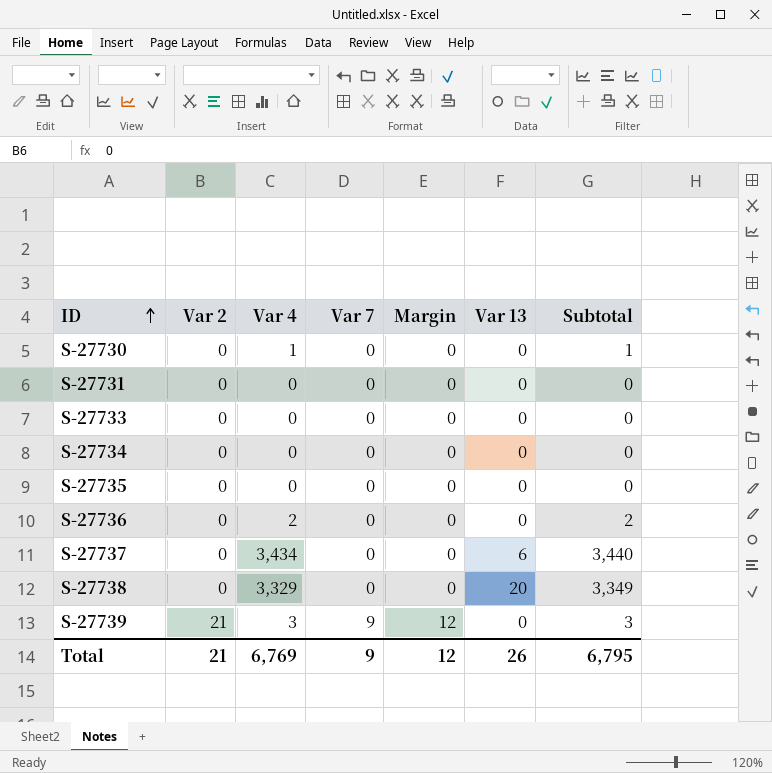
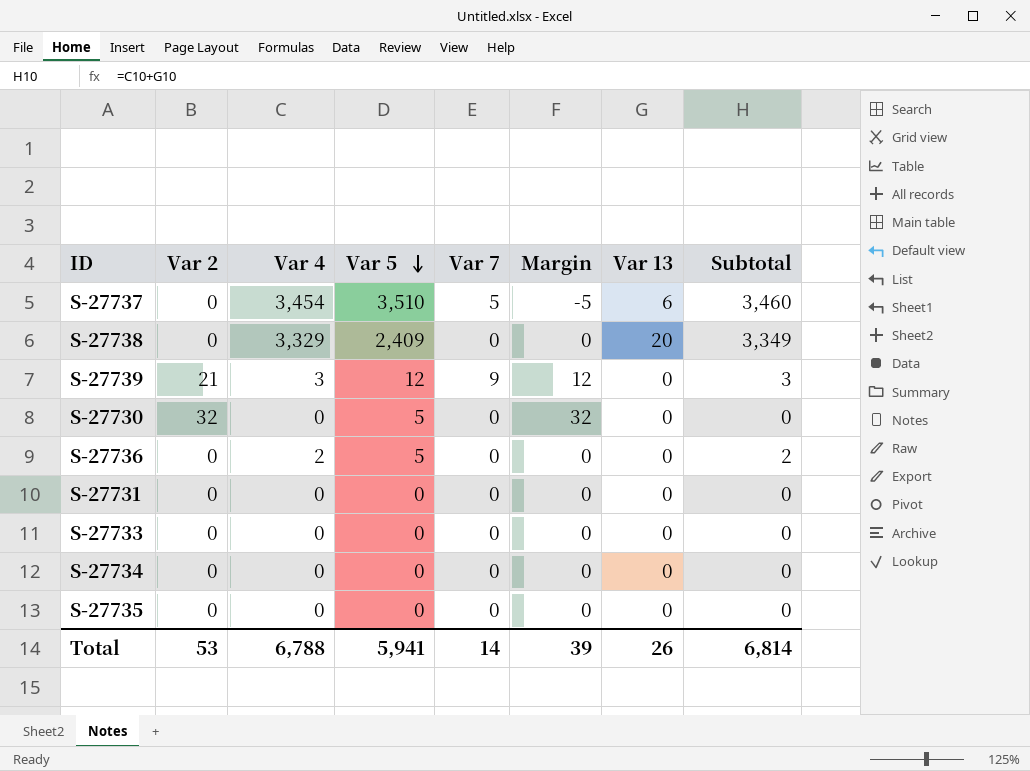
row order: ID ascending -> Var 5 descending
column Var 5 | position: none -> 4
S-27737 | Var 4: 3,434 -> 3,454
S-27737 | Var 7: 0 -> 5
S-27737 | Margin: 0 -> -5
S-27737 | Subtotal: 3,440 -> 3,460
S-27730 | Var 2: 0 -> 32
S-27730 | Var 4: 1 -> 0
S-27730 | Margin: 0 -> 32
S-27730 | Subtotal: 1 -> 0
Total | Var 2: 21 -> 53
Total | Var 4: 6,769 -> 6,788
Total | Var 7: 9 -> 14
Total | Margin: 12 -> 39
Total | Subtotal: 6,795 -> 6,814

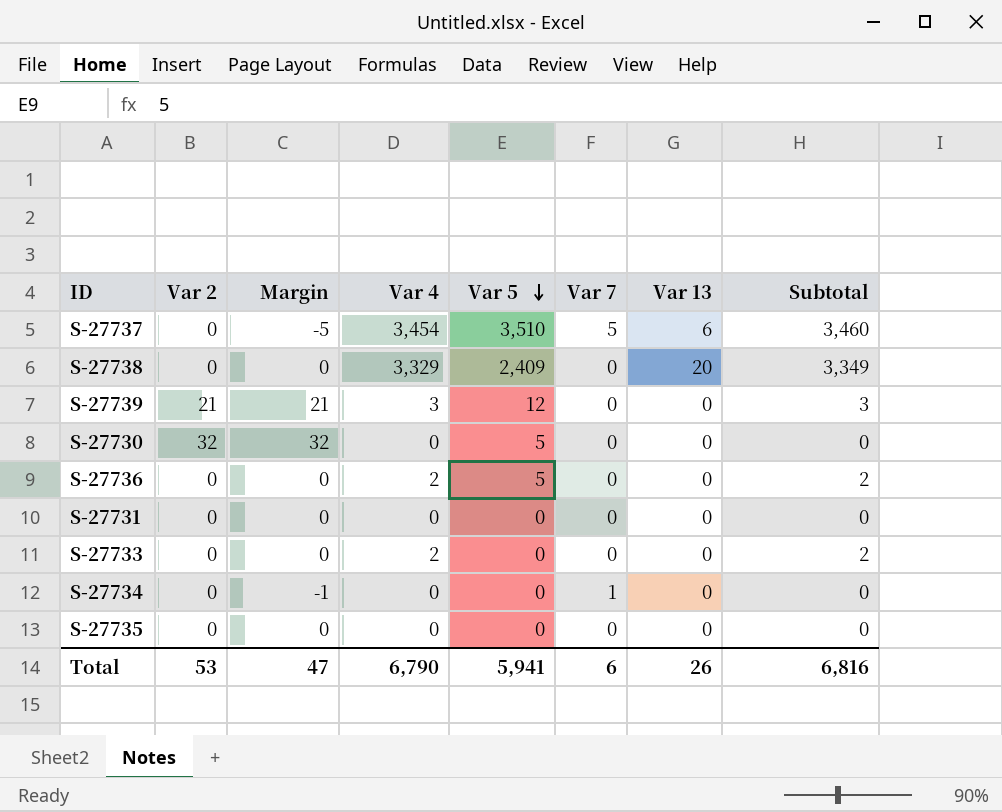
column Margin | position: 6 -> 3
S-27739 | Margin: 12 -> 21
S-27739 | Var 7: 9 -> 0
S-27733 | Var 4: 0 -> 2
S-27733 | Subtotal: 0 -> 2
S-27734 | Margin: 0 -> -1
S-27734 | Var 7: 0 -> 1
Total | Margin: 39 -> 47
Total | Var 4: 6,788 -> 6,790
Total | Var 7: 14 -> 6
Total | Subtotal: 6,814 -> 6,816

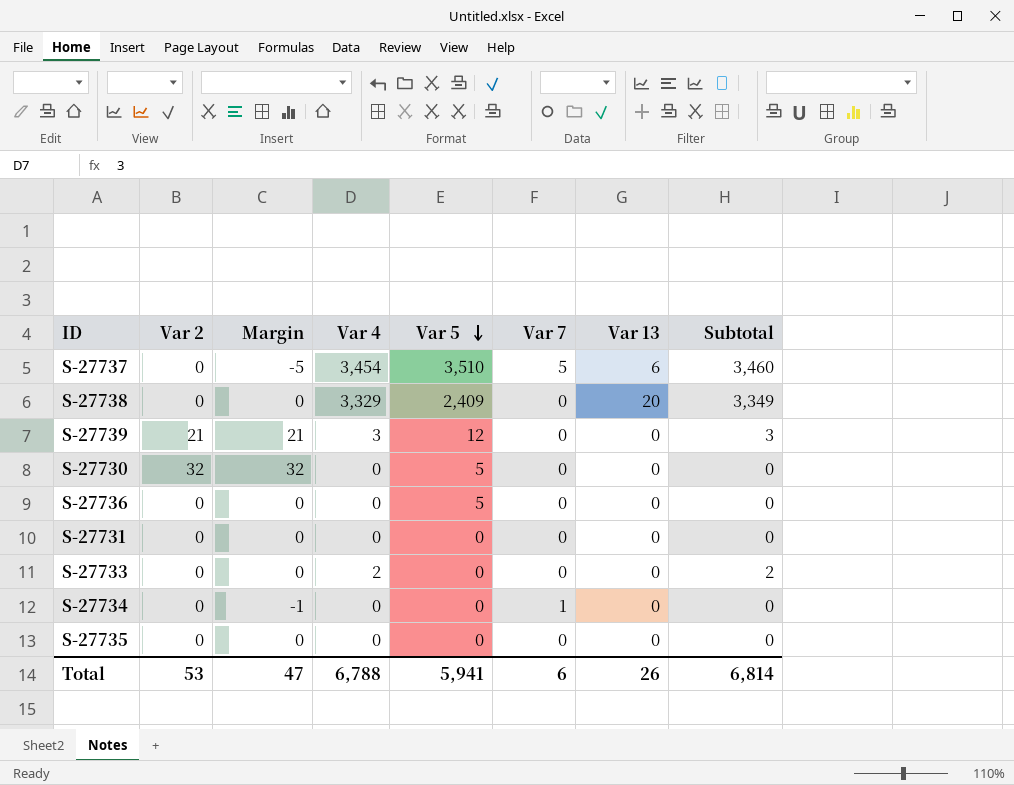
S-27736 | Var 4: 2 -> 0
S-27736 | Subtotal: 2 -> 0
Total | Var 4: 6,790 -> 6,788
Total | Subtotal: 6,816 -> 6,814

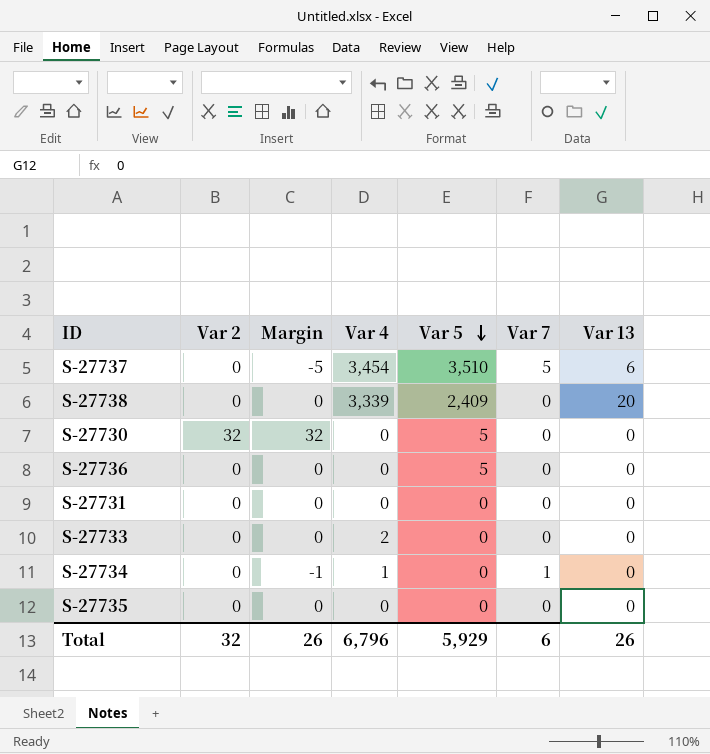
column Subtotal | formula: [Var 4] + [Var 13] -> none
row S-27739: 21 | 21 | 3 | 12 | 0 | 0 | 3 -> none
S-27738 | Var 4: 3,329 -> 3,339
S-27734 | Var 4: 0 -> 1
Total | Var 2: 53 -> 32
Total | Margin: 47 -> 26
Total | Var 4: 6,788 -> 6,796
Total | Var 5: 5,941 -> 5,929

